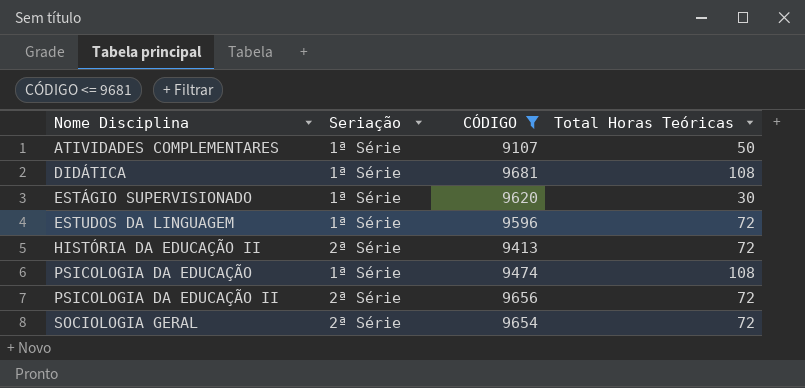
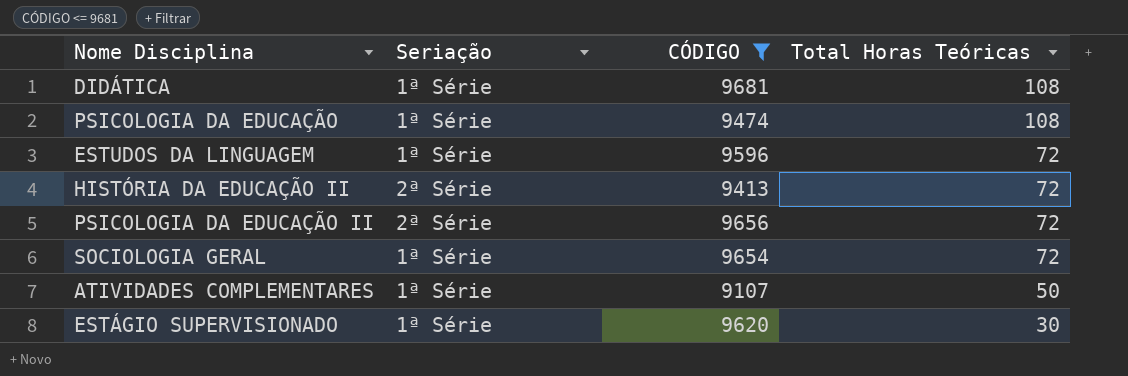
row order: Nome Disciplina ascending -> Total Horas Teóricas descending
SOCIOLOGIA GERAL | Seriação: 2ª Série -> 1ª Série

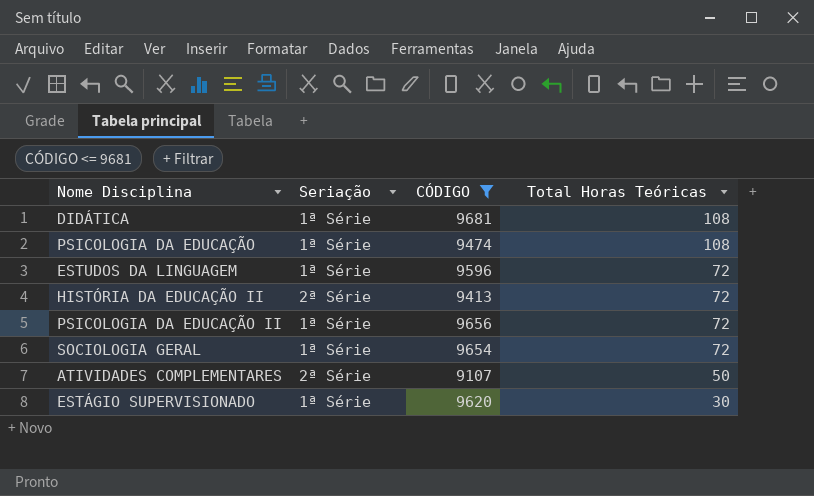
PSICOLOGIA DA EDUCAÇÃO II | Seriação: 2ª Série -> 1ª Série
ATIVIDADES COMPLEMENTARES | Seriação: 1ª Série -> 2ª Série

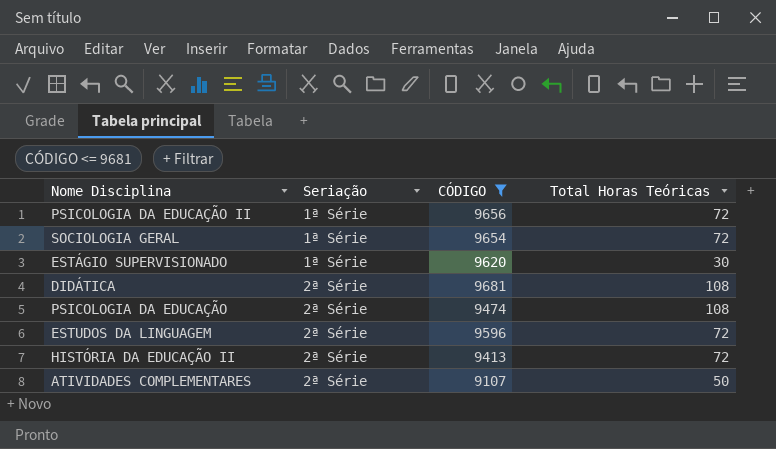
row order: Total Horas Teóricas descending -> Seriação ascending
DIDÁTICA | Seriação: 1ª Série -> 2ª Série
PSICOLOGIA DA EDUCAÇÃO | Seriação: 1ª Série -> 2ª Série
ESTUDOS DA LINGUAGEM | Seriação: 1ª Série -> 2ª Série

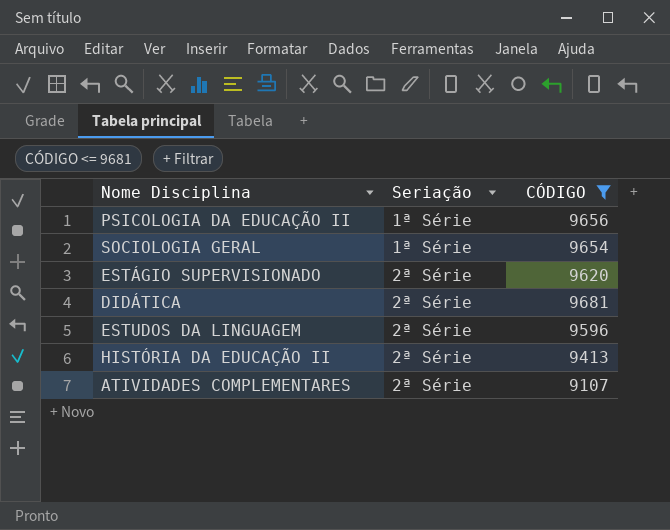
column Total Horas Teóricas | position: 4 -> none
row PSICOLOGIA DA EDUCAÇÃO: 2ª Série | 9474 | 108 -> none
ESTÁGIO SUPERVISIONADO | Seriação: 1ª Série -> 2ª Série

